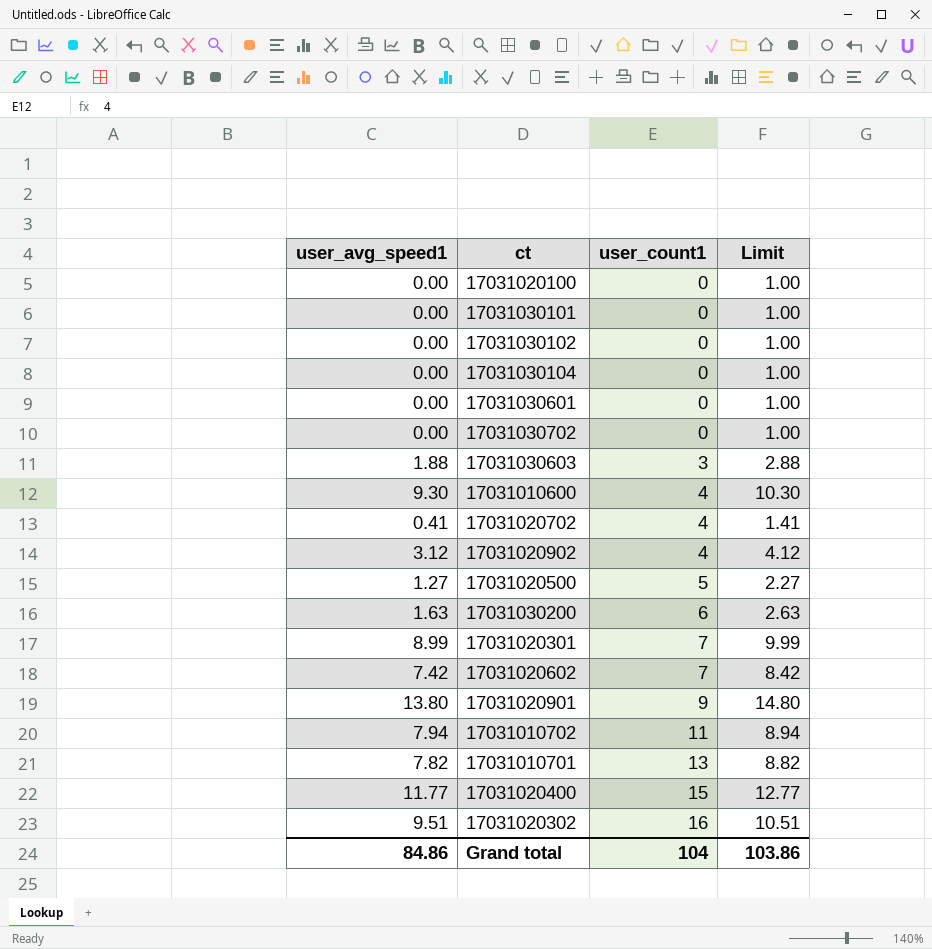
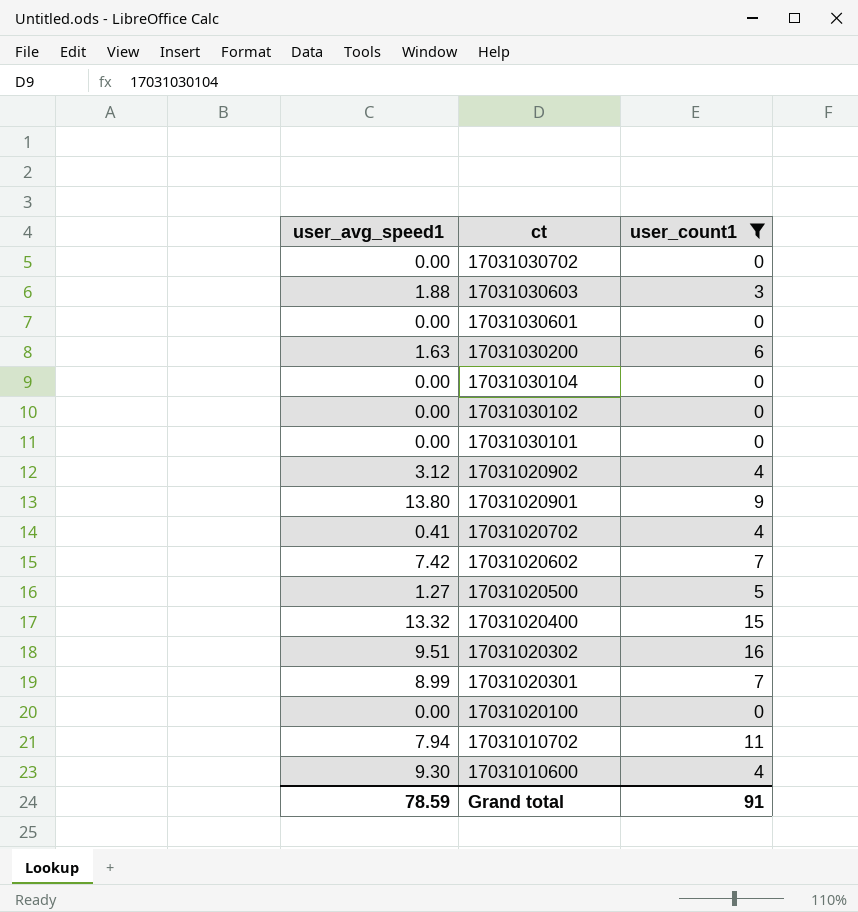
filter: none -> user_count1 != 13
row order: user_count1 ascending -> ct descending
column Limit | formula: [user_avg_speed1] + 1 -> none
17031020400 | user_avg_speed1: 11.77 -> 13.32
Grand total | user_avg_speed1: 84.86 -> 78.59
Grand total | user_count1: 104 -> 91

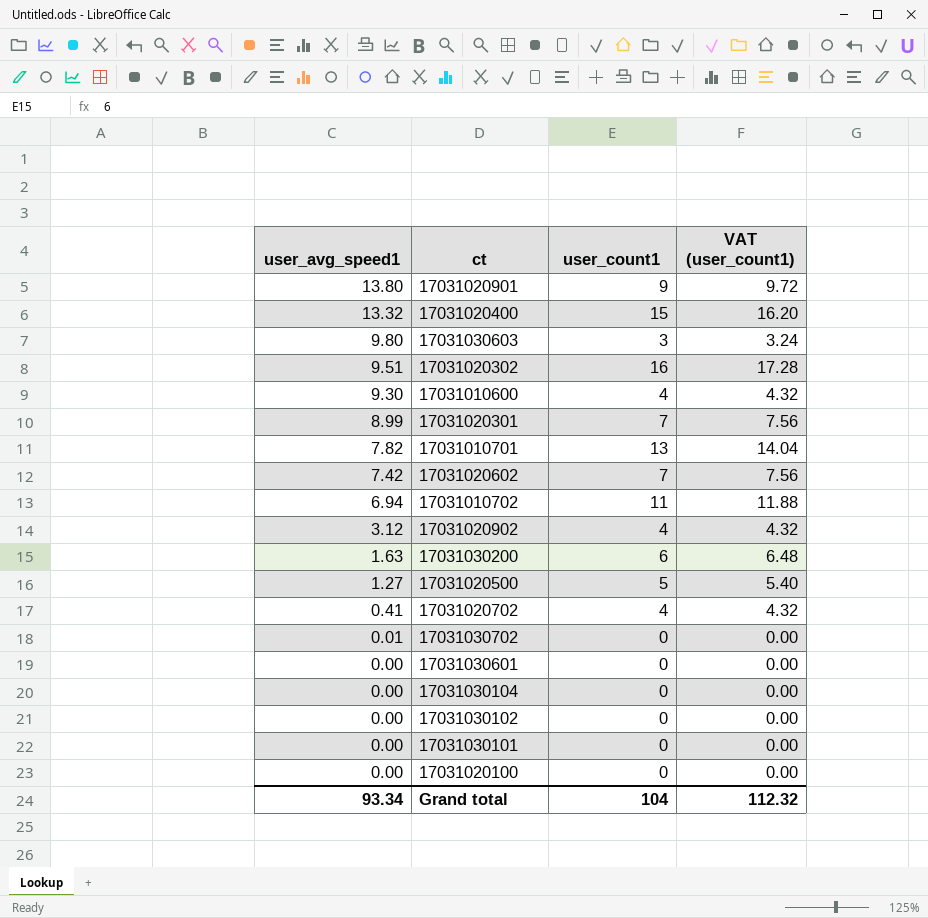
filter: user_count1 != 13 -> none
row order: ct descending -> user_avg_speed1 descending
column VAT (user_count1) | formula: none -> [user_count1] * 1.08
17031030603 | user_avg_speed1: 1.88 -> 9.80
17031010702 | user_avg_speed1: 7.94 -> 6.94
17031030702 | user_avg_speed1: 0.00 -> 0.01
Grand total | user_avg_speed1: 78.59 -> 93.34
Grand total | user_count1: 91 -> 104

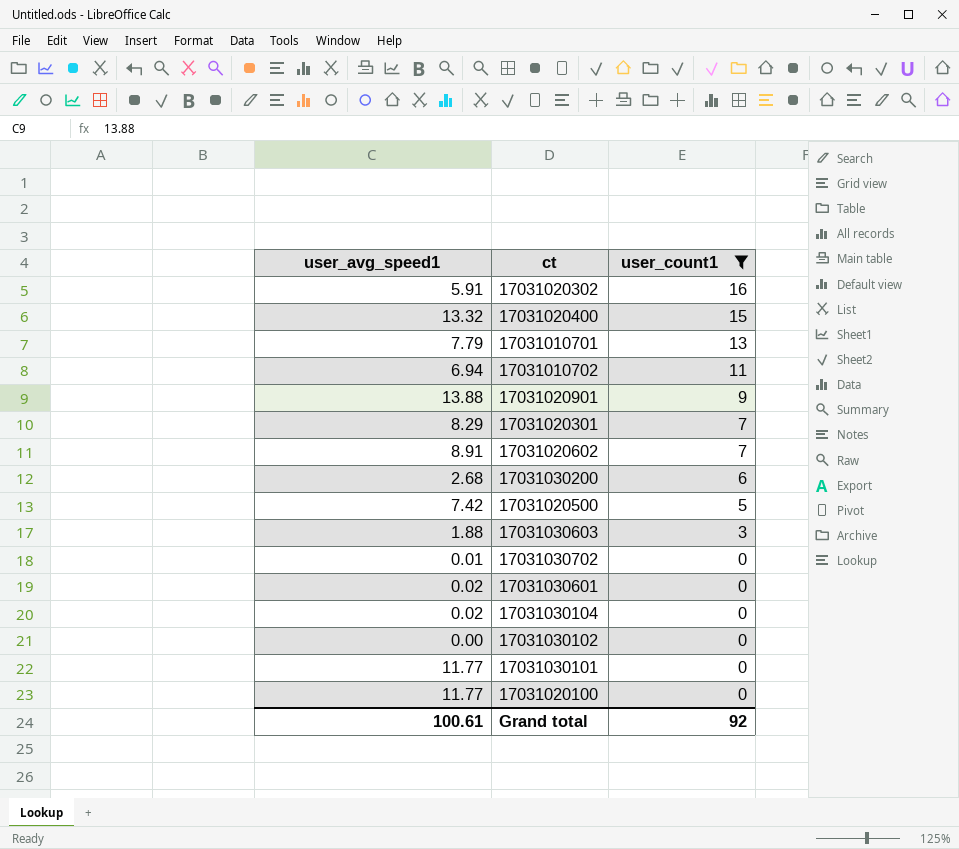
filter: none -> user_count1 != 4
row order: user_avg_speed1 descending -> user_count1 descending
column VAT (user_count1) | formula: [user_count1] * 1.08 -> none
17031020302 | user_avg_speed1: 9.51 -> 5.91
17031010701 | user_avg_speed1: 7.82 -> 7.79
17031020901 | user_avg_speed1: 13.80 -> 13.88
17031020301 | user_avg_speed1: 8.99 -> 8.29
17031020602 | user_avg_speed1: 7.42 -> 8.91
17031030200 | user_avg_speed1: 1.63 -> 2.68
17031020500 | user_avg_speed1: 1.27 -> 7.42
17031030603 | user_avg_speed1: 9.80 -> 1.88
17031030601 | user_avg_speed1: 0.00 -> 0.02
17031030104 | user_avg_speed1: 0.00 -> 0.02
17031030101 | user_avg_speed1: 0.00 -> 11.77
17031020100 | user_avg_speed1: 0.00 -> 11.77
Grand total | user_avg_speed1: 93.34 -> 100.61
Grand total | user_count1: 104 -> 92

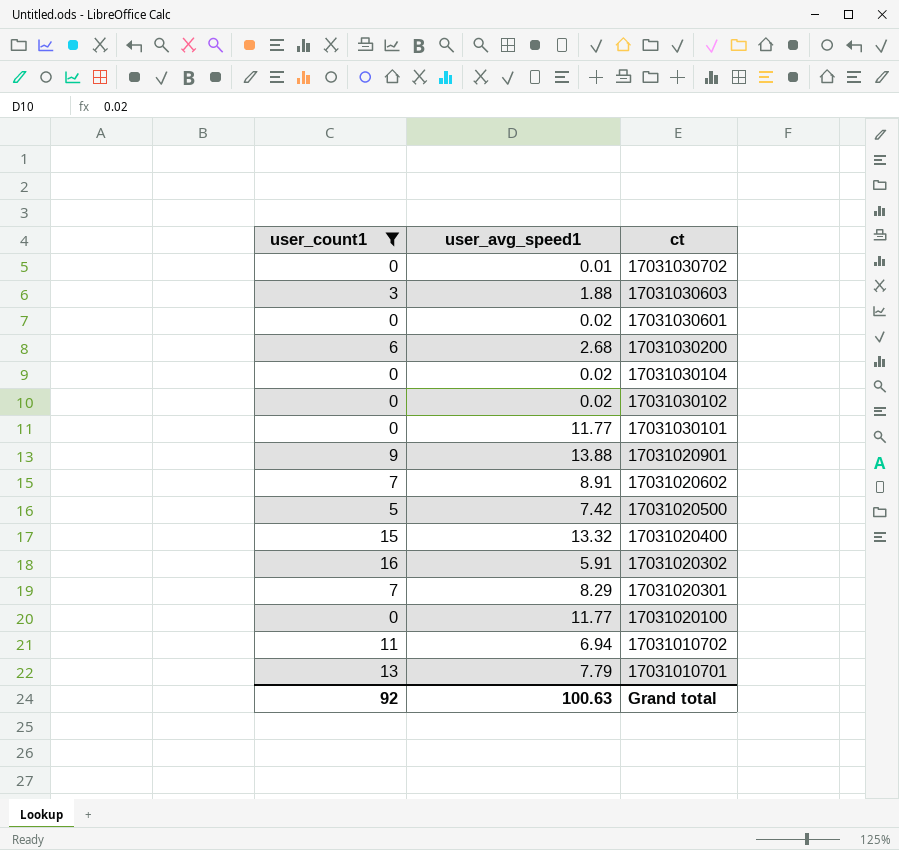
row order: user_count1 descending -> ct descending
column user_count1 | position: 3 -> 1
17031030102 | user_avg_speed1: 0.00 -> 0.02
Grand total | user_avg_speed1: 100.61 -> 100.63

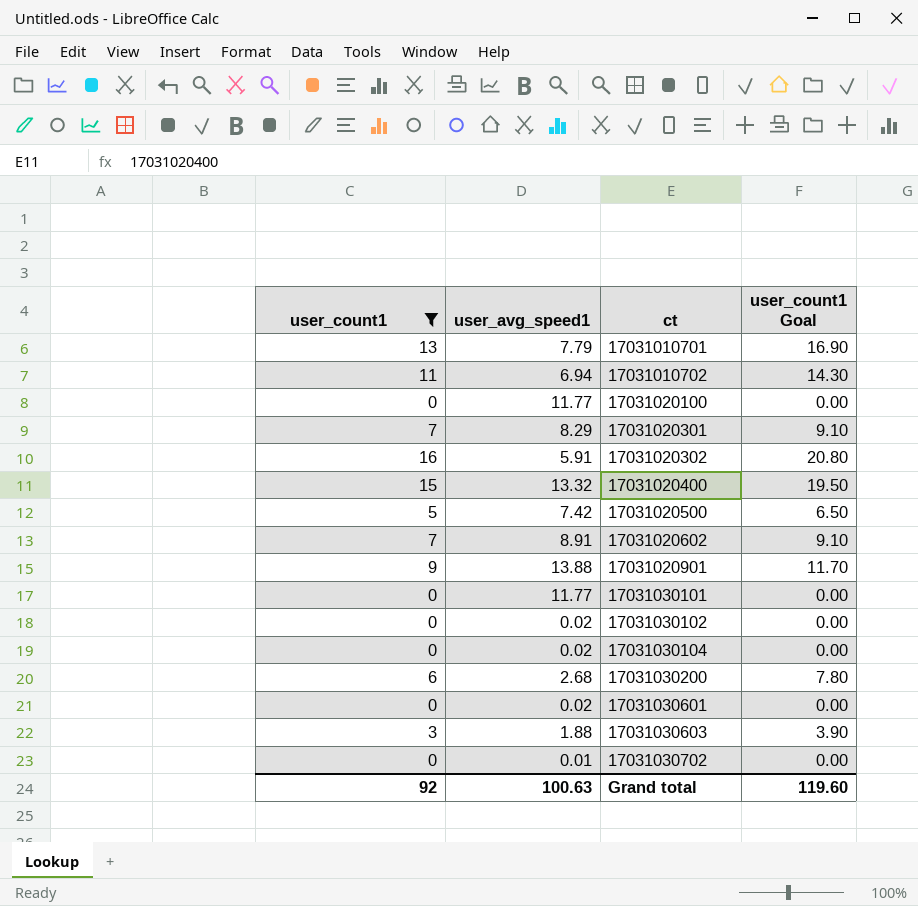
row order: ct descending -> ct ascending
column user_count1 Goal | formula: none -> [user_count1] * 1.3

